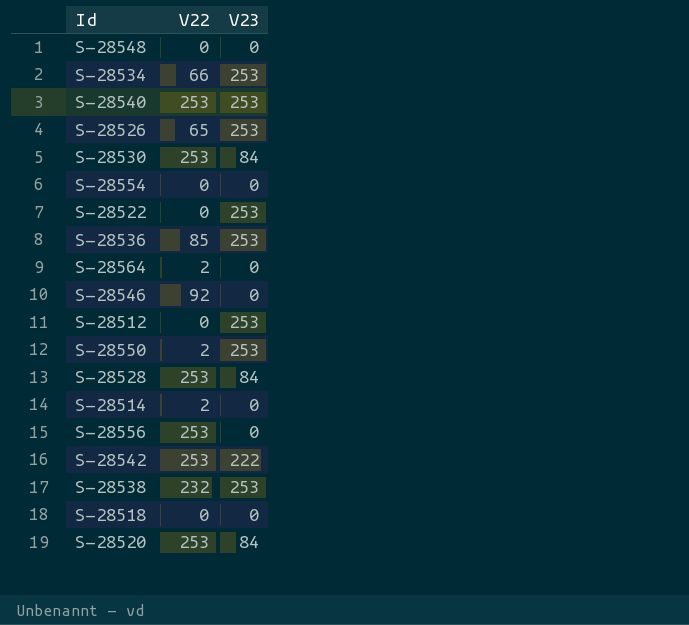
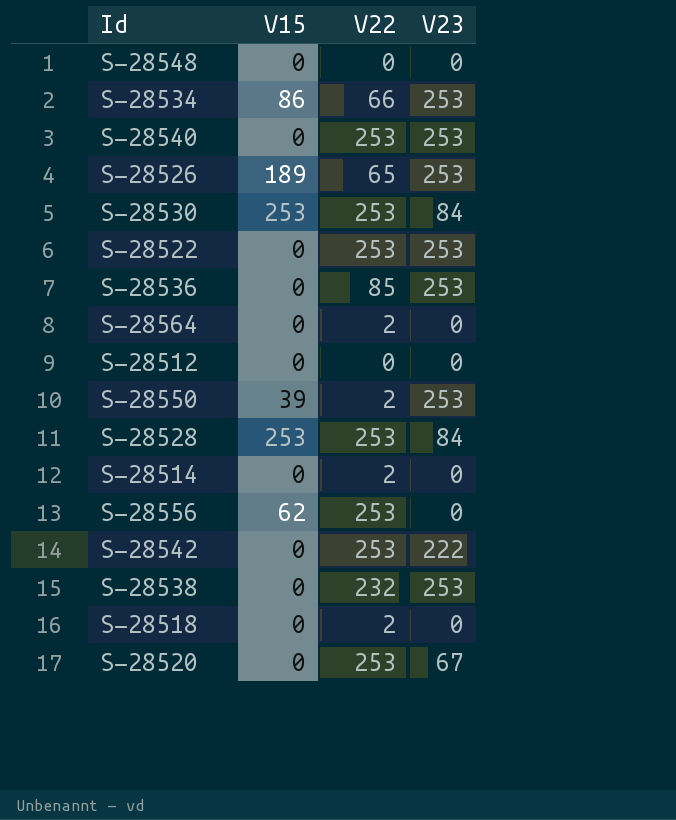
column V15 | position: none -> 2
row S-28554: 0 | 0 -> none
row S-28546: 92 | 0 -> none
S-28522 | V22: 0 -> 253
S-28512 | V23: 253 -> 0
S-28518 | V22: 0 -> 2
S-28520 | V23: 84 -> 67

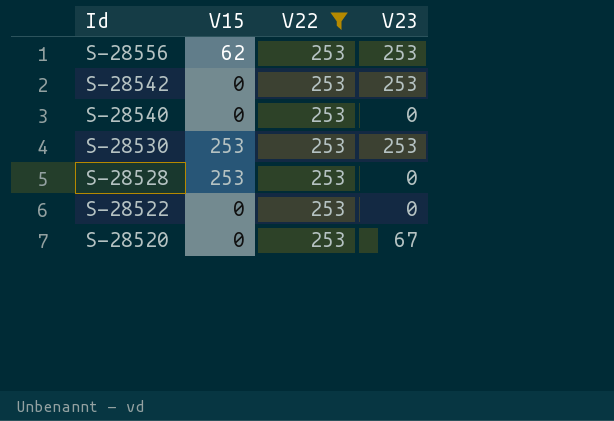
filter: none -> V22 = 253
row order: none -> Id descending
S-28556 | V23: 0 -> 253
S-28542 | V23: 222 -> 253
S-28540 | V23: 253 -> 0
S-28530 | V23: 84 -> 253
S-28528 | V23: 84 -> 0
S-28522 | V23: 253 -> 0

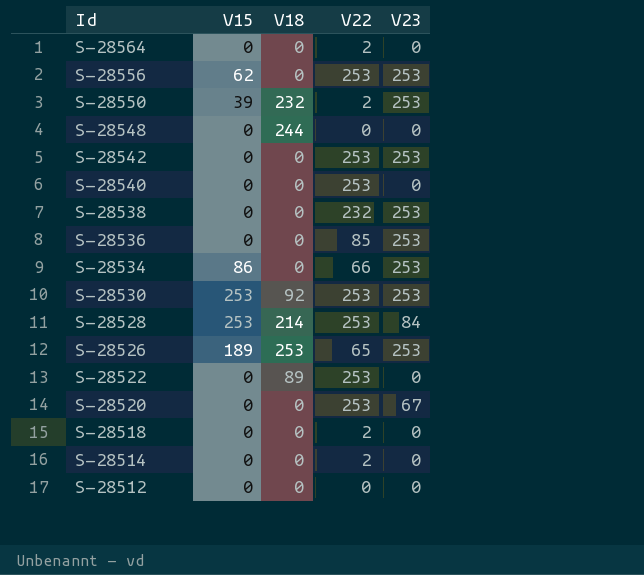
filter: V22 = 253 -> none
column V18 | position: none -> 3
S-28528 | V23: 0 -> 84

